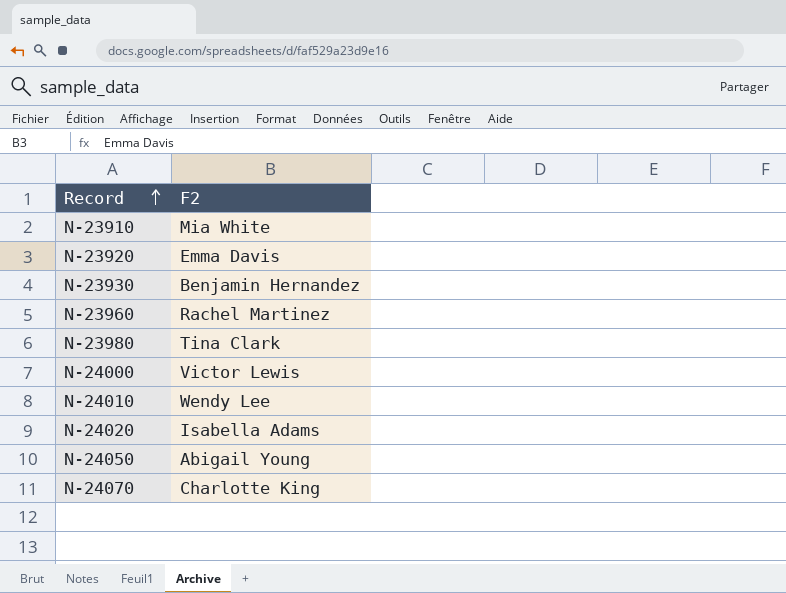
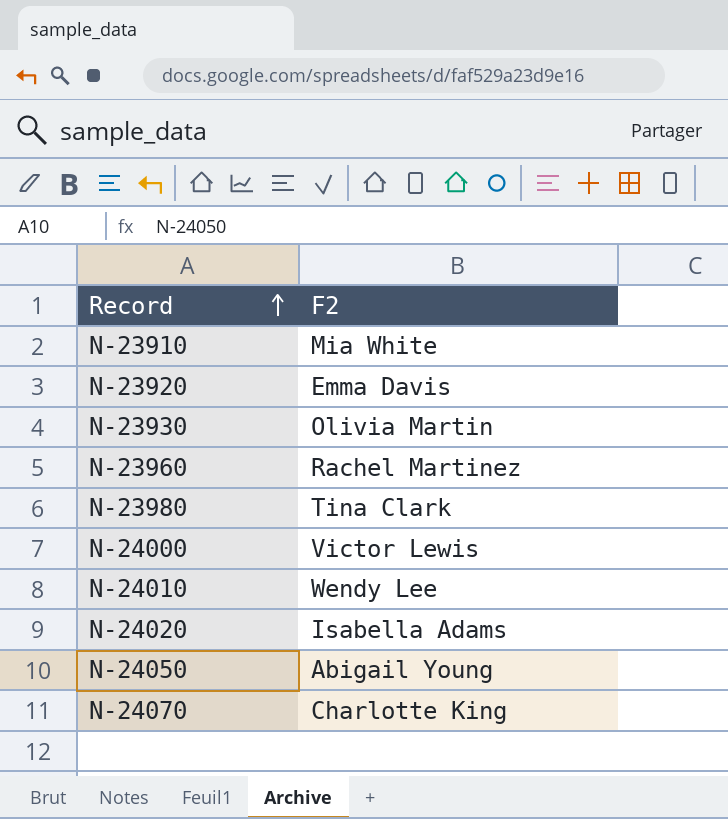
N-23930 | F2: Benjamin Hernandez -> Olivia Martin

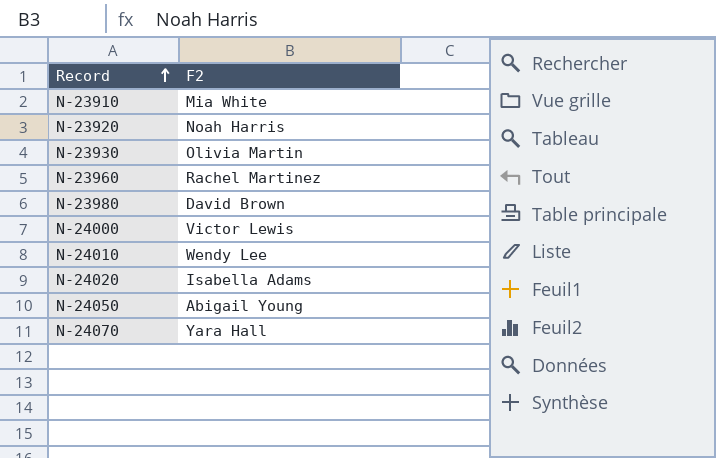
N-23920 | F2: Emma Davis -> Noah Harris
N-23980 | F2: Tina Clark -> David Brown
N-24070 | F2: Charlotte King -> Yara Hall

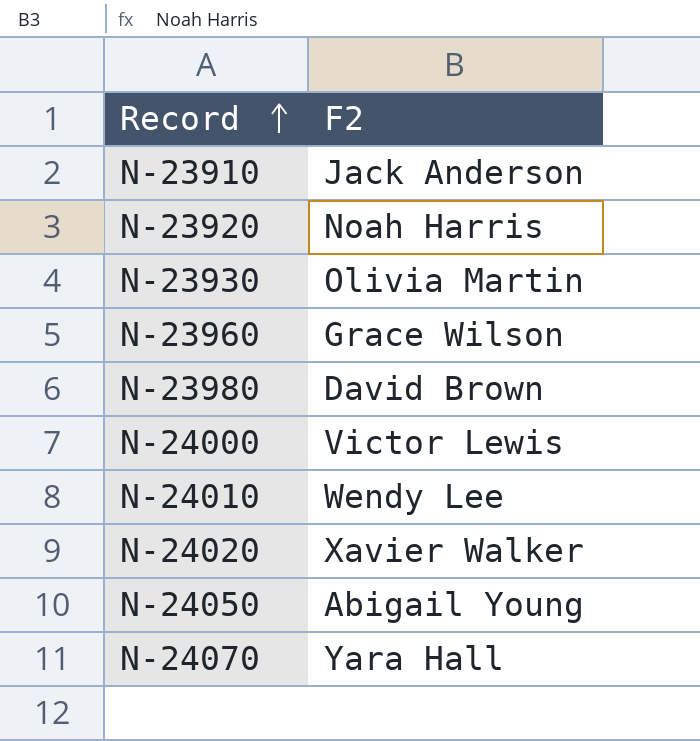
N-23910 | F2: Mia White -> Jack Anderson
N-23960 | F2: Rachel Martinez -> Grace Wilson
N-24020 | F2: Isabella Adams -> Xavier Walker

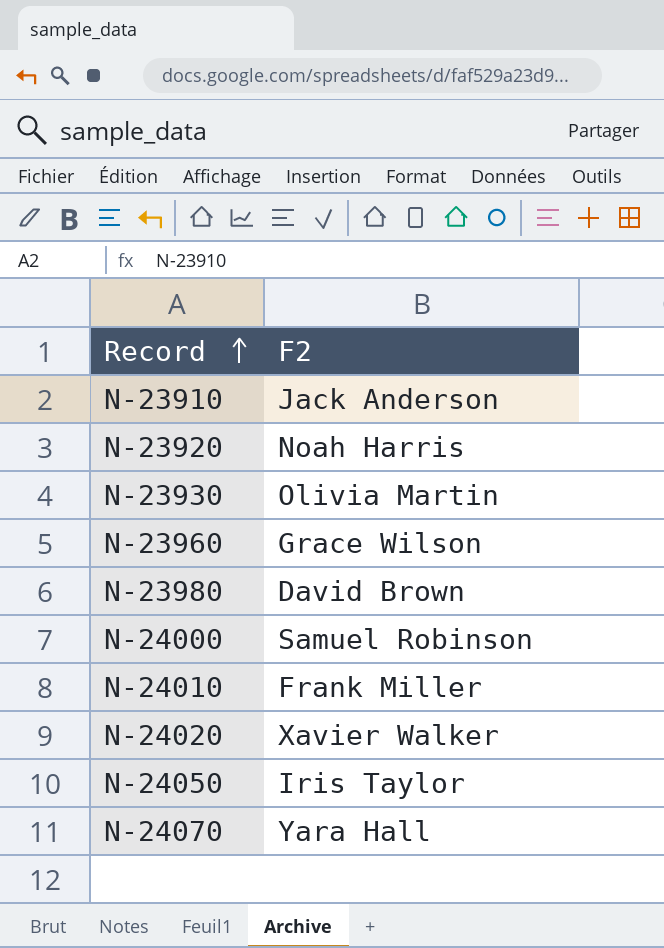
N-24000 | F2: Victor Lewis -> Samuel Robinson
N-24010 | F2: Wendy Lee -> Frank Miller
N-24050 | F2: Abigail Young -> Iris Taylor

